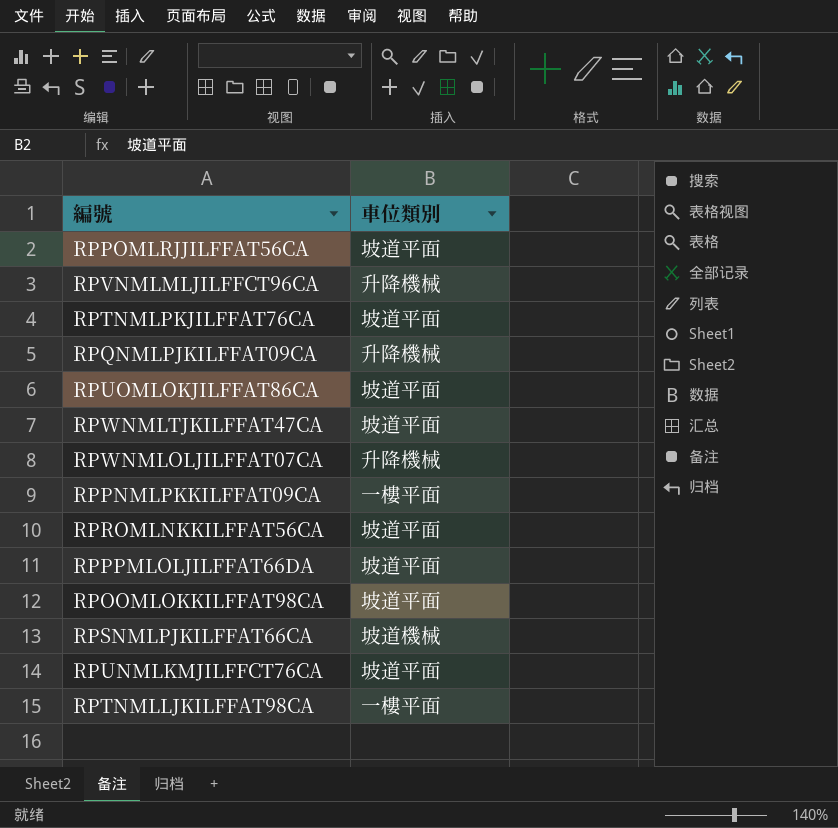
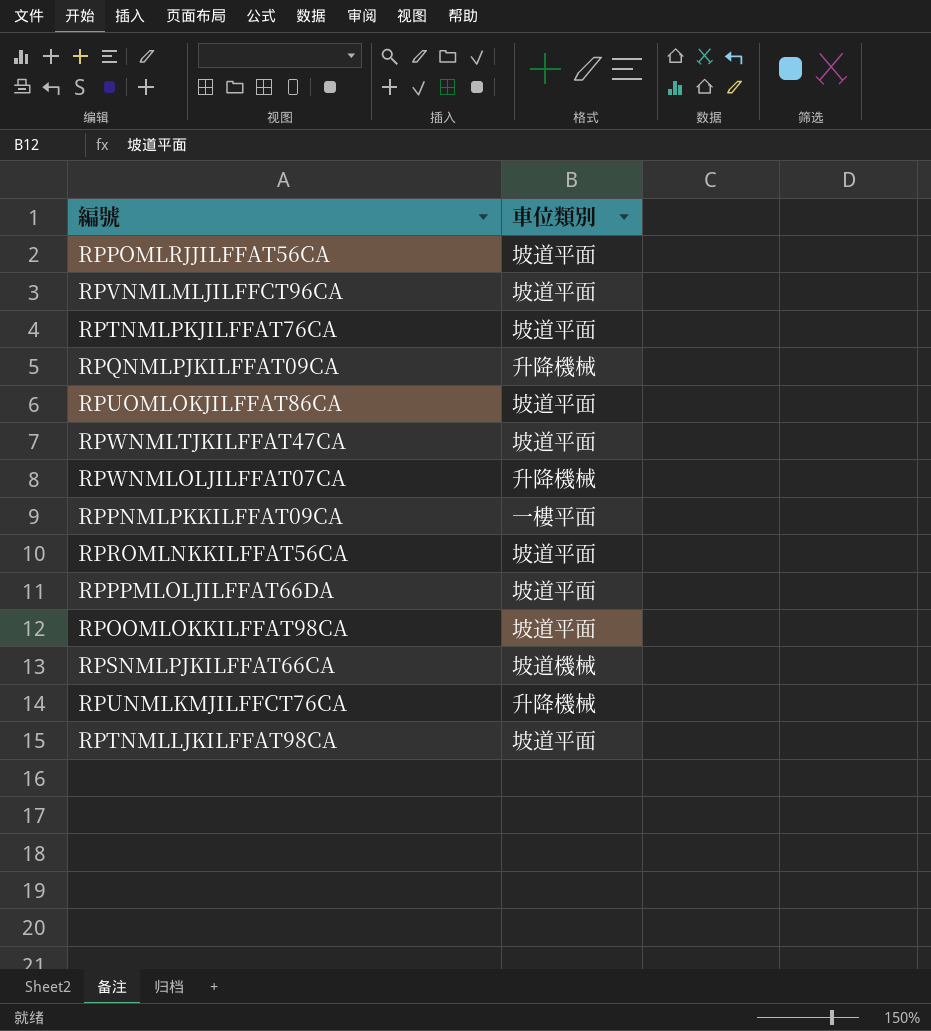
RPVNMLMLJILFFCT96CA | 車位類別: 升降機械 -> 坡道平面
RPUNMLKMJILFFCT76CA | 車位類別: 坡道平面 -> 升降機械
RPTNMLLJKILFFAT98CA | 車位類別: 一樓平面 -> 坡道平面

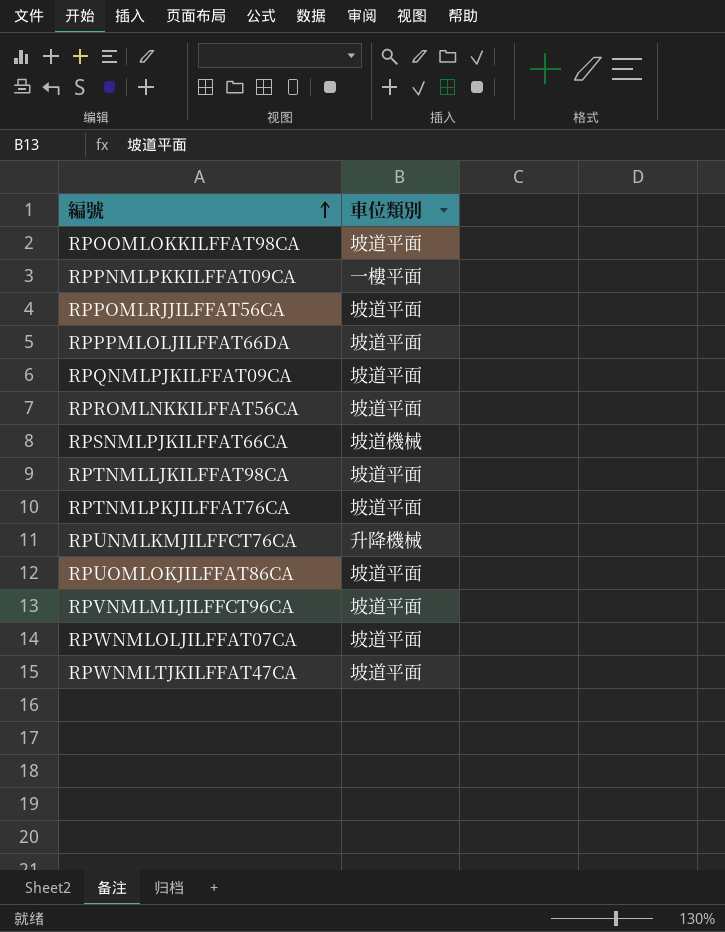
row order: none -> 編號 ascending
RPQNMLPJKILFFAT09CA | 車位類別: 升降機械 -> 坡道平面
RPWNMLOLJILFFAT07CA | 車位類別: 升降機械 -> 坡道平面

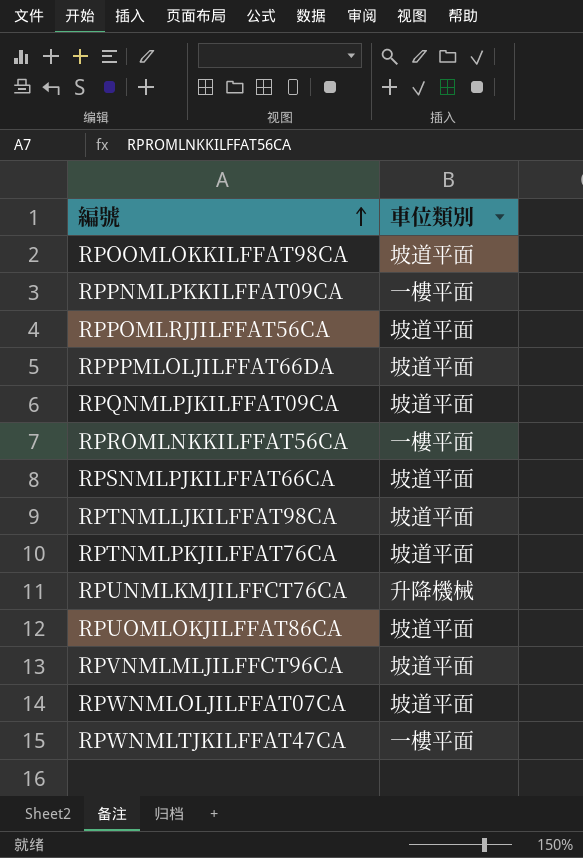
RPROMLNKKILFFAT56CA | 車位類別: 坡道平面 -> 一樓平面
RPSNMLPJKILFFAT66CA | 車位類別: 坡道機械 -> 坡道平面
RPWNMLTJKILFFAT47CA | 車位類別: 坡道平面 -> 一樓平面

